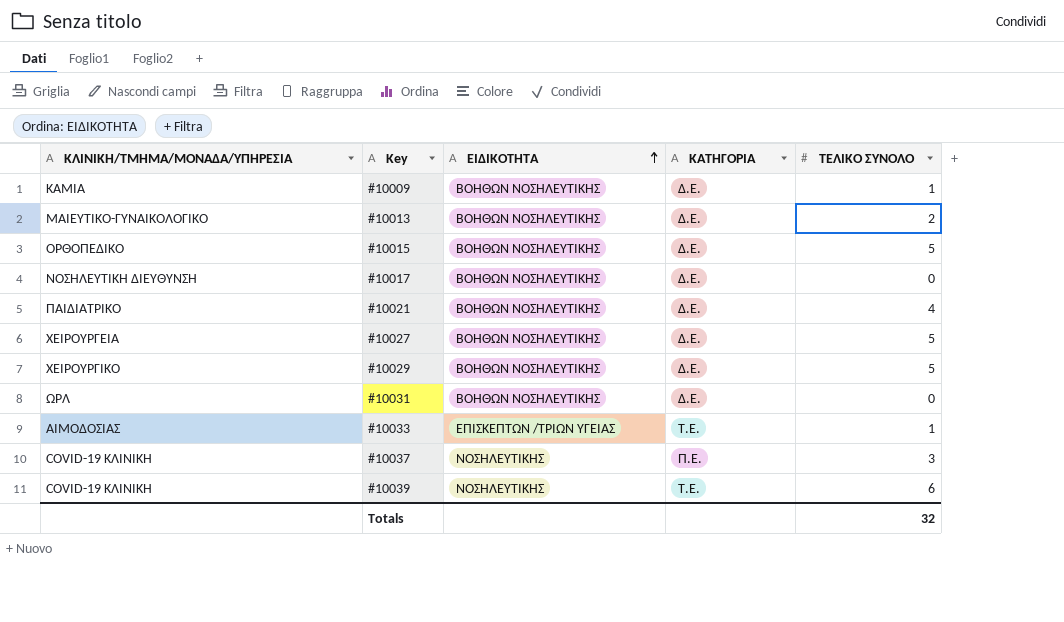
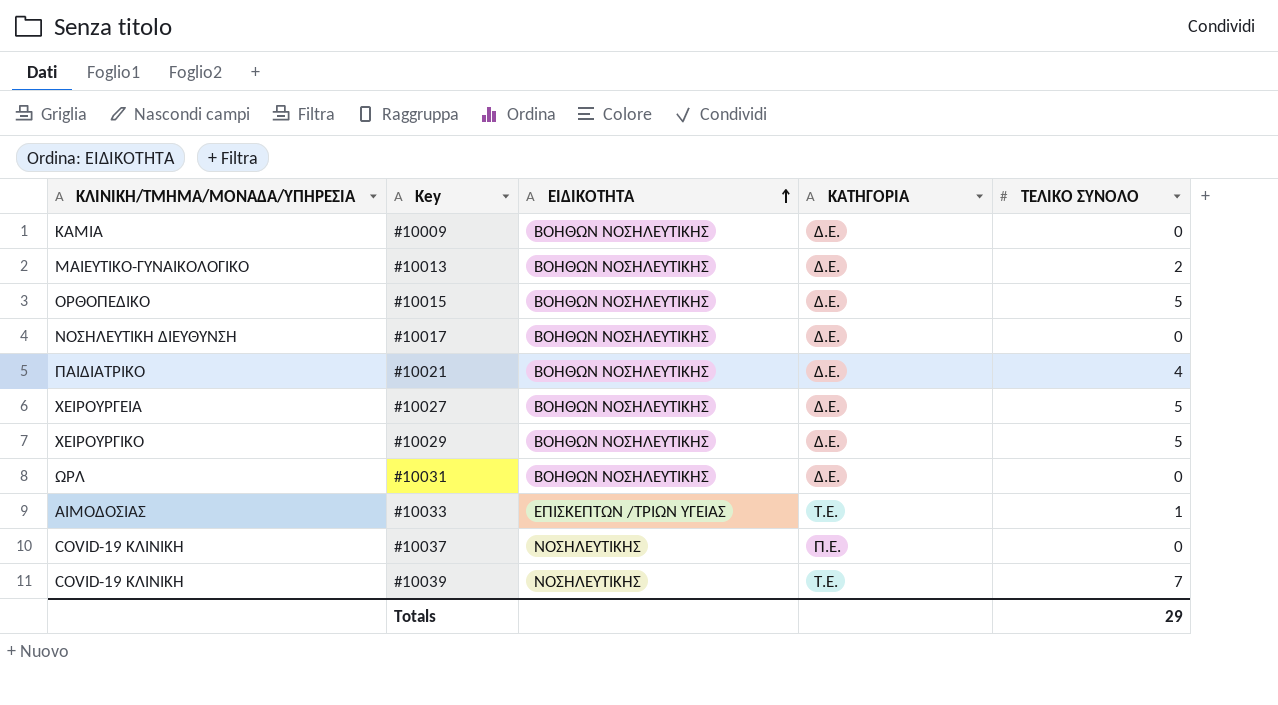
#10009 | ΤΕΛΙΚΟ ΣΥΝΟΛΟ: 1 -> 0
#10037 | ΤΕΛΙΚΟ ΣΥΝΟΛΟ: 3 -> 0
#10039 | ΤΕΛΙΚΟ ΣΥΝΟΛΟ: 6 -> 7
Totals | ΤΕΛΙΚΟ ΣΥΝΟΛΟ: 32 -> 29

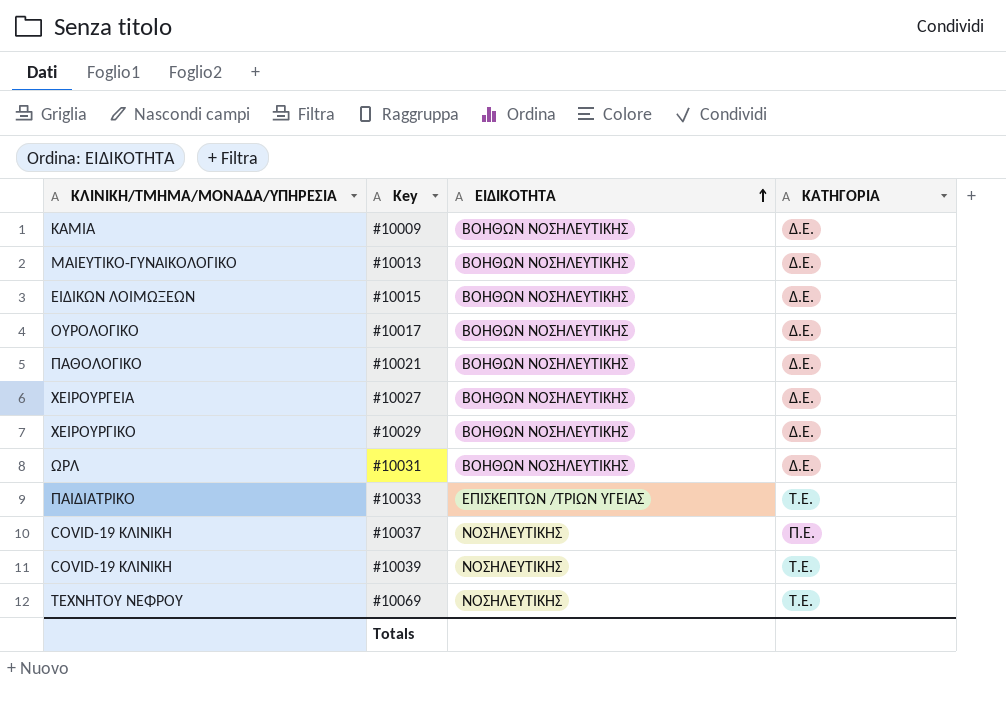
column ΤΕΛΙΚΟ ΣΥΝΟΛΟ | position: 5 -> none
#10015 | ΚΛΙΝΙΚΗ/ΤΜΗΜΑ/ΜΟΝΑΔΑ/ΥΠΗΡΕΣΙΑ: ΟΡΘΟΠΕΔΙΚΟ -> ΕΙΔΙΚΩΝ ΛΟΙΜΩΞΕΩΝ
#10017 | ΚΛΙΝΙΚΗ/ΤΜΗΜΑ/ΜΟΝΑΔΑ/ΥΠΗΡΕΣΙΑ: ΝΟΣΗΛΕΥΤΙΚΗ ΔΙΕΥΘΥΝΣΗ -> ΟΥΡΟΛΟΓΙΚΟ
#10021 | ΚΛΙΝΙΚΗ/ΤΜΗΜΑ/ΜΟΝΑΔΑ/ΥΠΗΡΕΣΙΑ: ΠΑΙΔΙΑΤΡΙΚΟ -> ΠΑΘΟΛΟΓΙΚΟ
#10033 | ΚΛΙΝΙΚΗ/ΤΜΗΜΑ/ΜΟΝΑΔΑ/ΥΠΗΡΕΣΙΑ: ΑΙΜΟΔΟΣΙΑΣ -> ΠΑΙΔΙΑΤΡΙΚΟ
row #10069: none -> ΤΕΧΝΗΤΟΥ ΝΕΦΡΟΥ | ΝΟΣΗΛΕΥΤΙΚΗΣ | Τ.Ε.

